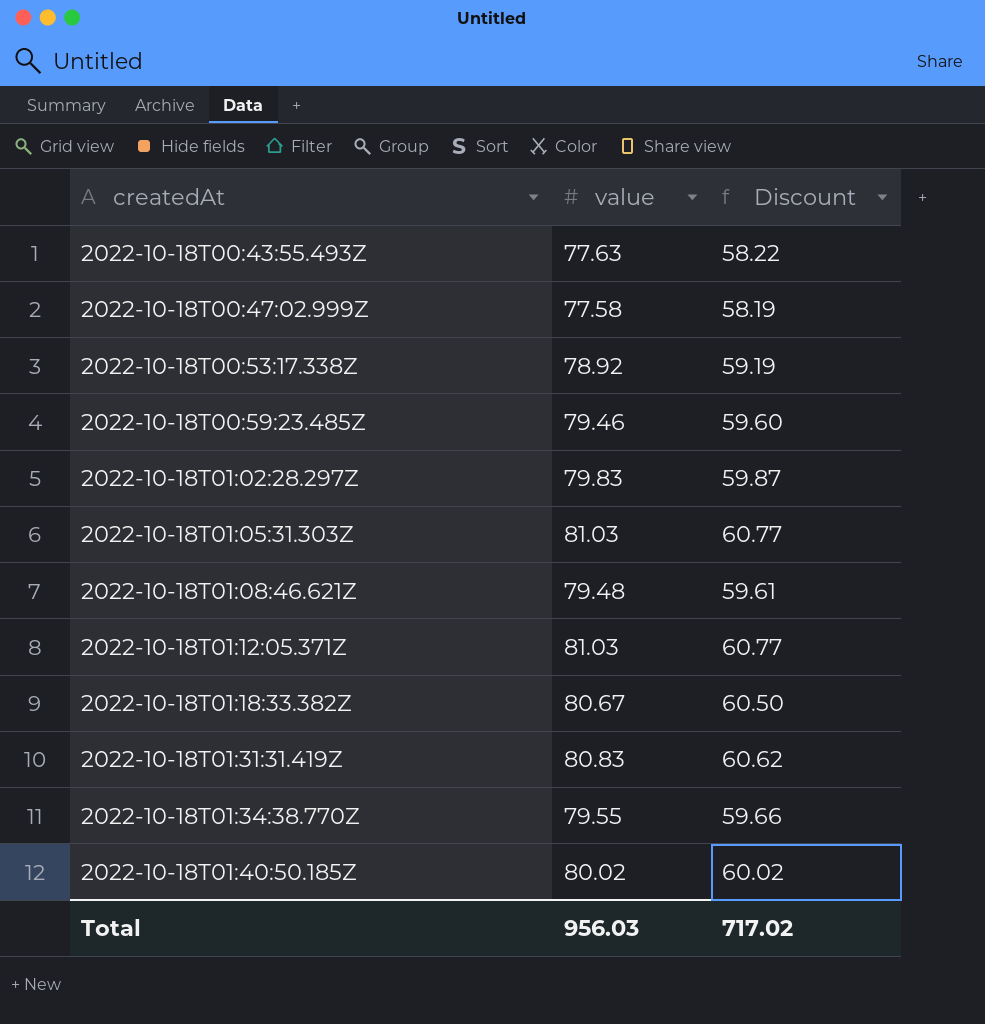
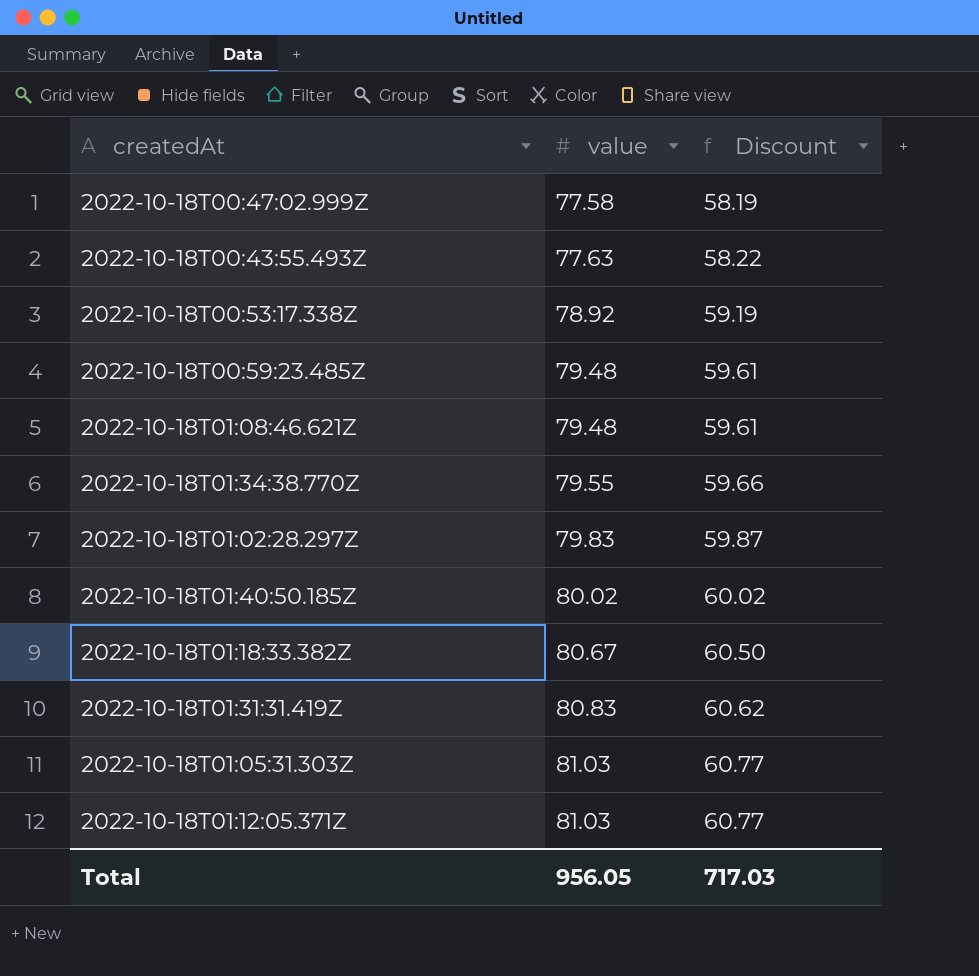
row order: createdAt ascending -> value ascending
2022-10-18T00:59:23.485Z | value: 79.46 -> 79.48
2022-10-18T00:59:23.485Z | Discount: 59.60 -> 59.61
Total | value: 956.03 -> 956.05
Total | Discount: 717.02 -> 717.03

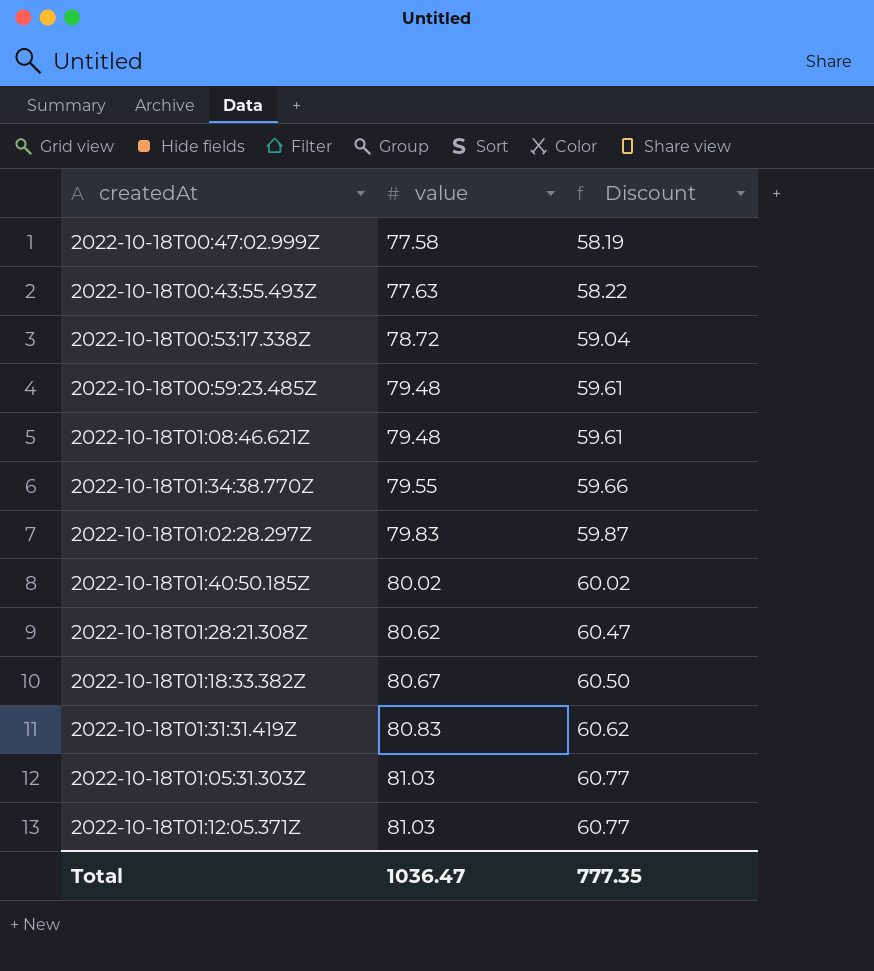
2022-10-18T00:53:17.338Z | value: 78.92 -> 78.72
2022-10-18T00:53:17.338Z | Discount: 59.19 -> 59.04
row 2022-10-18T01:28:21.308Z: none -> 80.62 | 60.47
Total | value: 956.05 -> 1036.47
Total | Discount: 717.03 -> 777.35

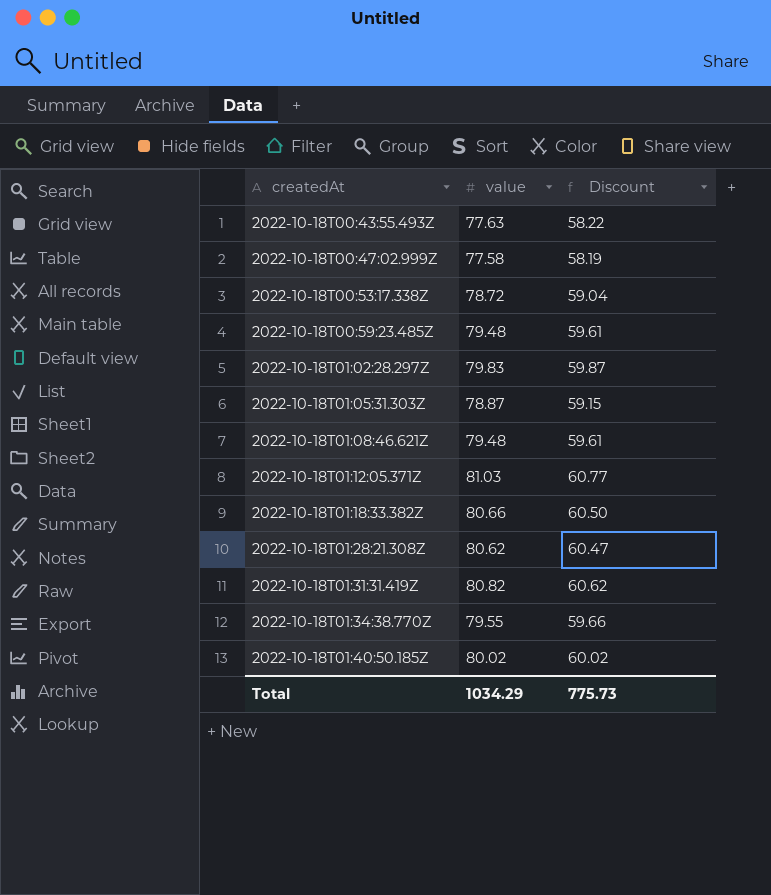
row order: value ascending -> createdAt ascending
2022-10-18T01:05:31.303Z | value: 81.03 -> 78.87
2022-10-18T01:05:31.303Z | Discount: 60.77 -> 59.15
2022-10-18T01:18:33.382Z | value: 80.67 -> 80.66
2022-10-18T01:31:31.419Z | value: 80.83 -> 80.82
Total | value: 1036.47 -> 1034.29
Total | Discount: 777.35 -> 775.73

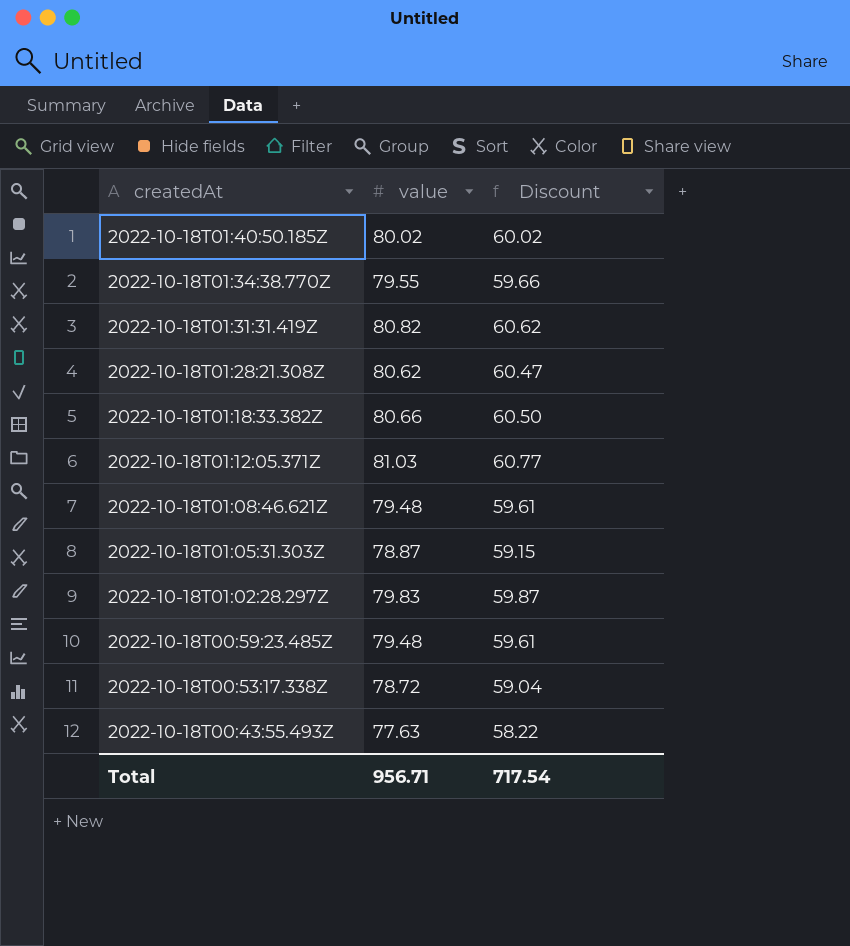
row order: createdAt ascending -> createdAt descending
row 2022-10-18T00:47:02.999Z: 77.58 | 58.19 -> none
Total | value: 1034.29 -> 956.71
Total | Discount: 775.73 -> 717.54

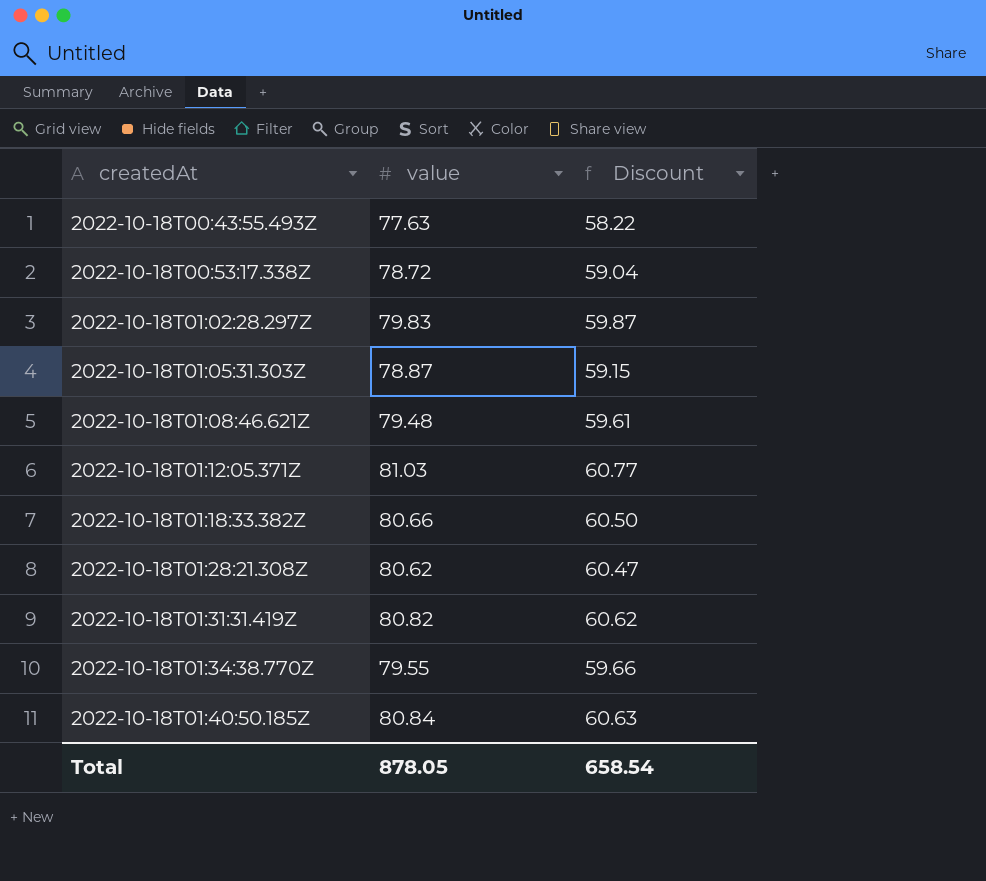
row order: createdAt descending -> createdAt ascending
row 2022-10-18T00:59:23.485Z: 79.48 | 59.61 -> none
2022-10-18T01:40:50.185Z | value: 80.02 -> 80.84
2022-10-18T01:40:50.185Z | Discount: 60.02 -> 60.63
Total | value: 956.71 -> 878.05
Total | Discount: 717.54 -> 658.54

